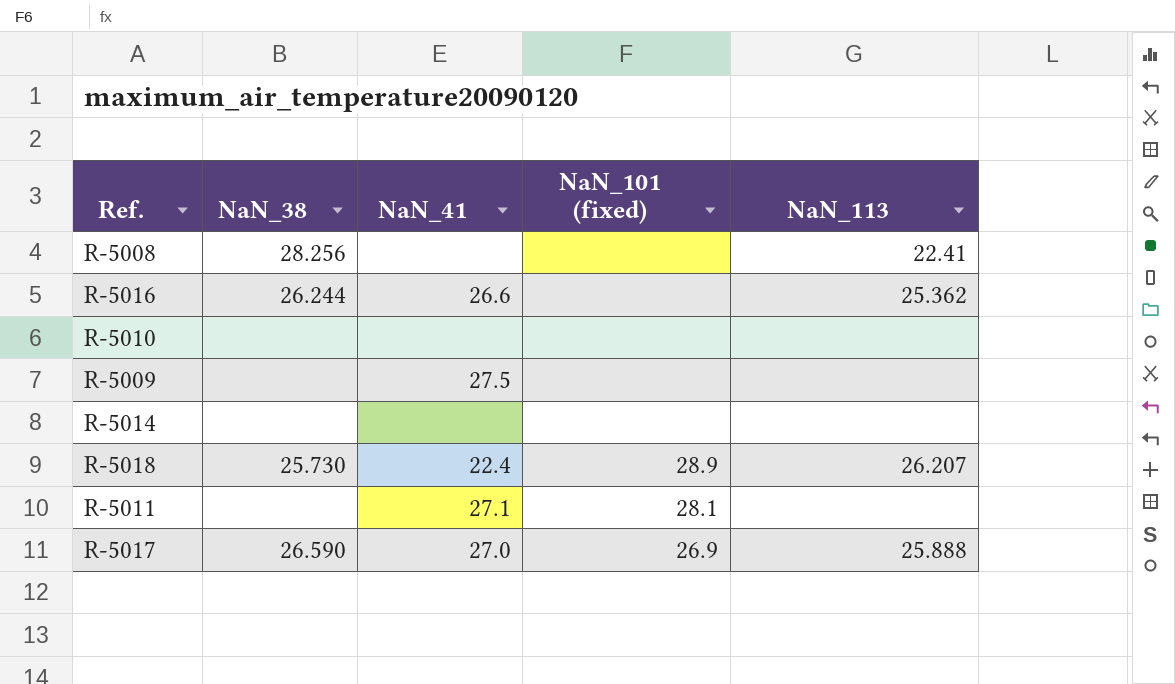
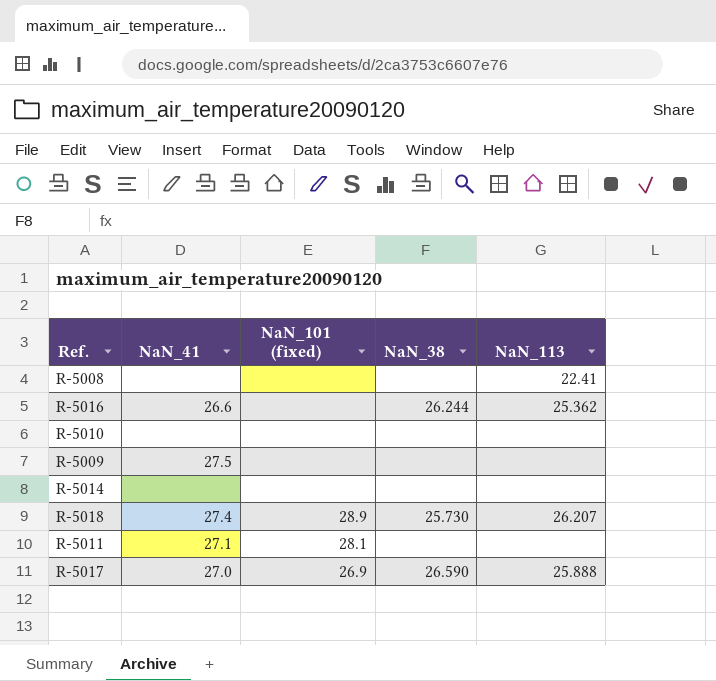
column NaN_38 | position: 2 -> 4
R-5008 | NaN_38: 28.256 -> none
R-5018 | NaN_41: 22.4 -> 27.4

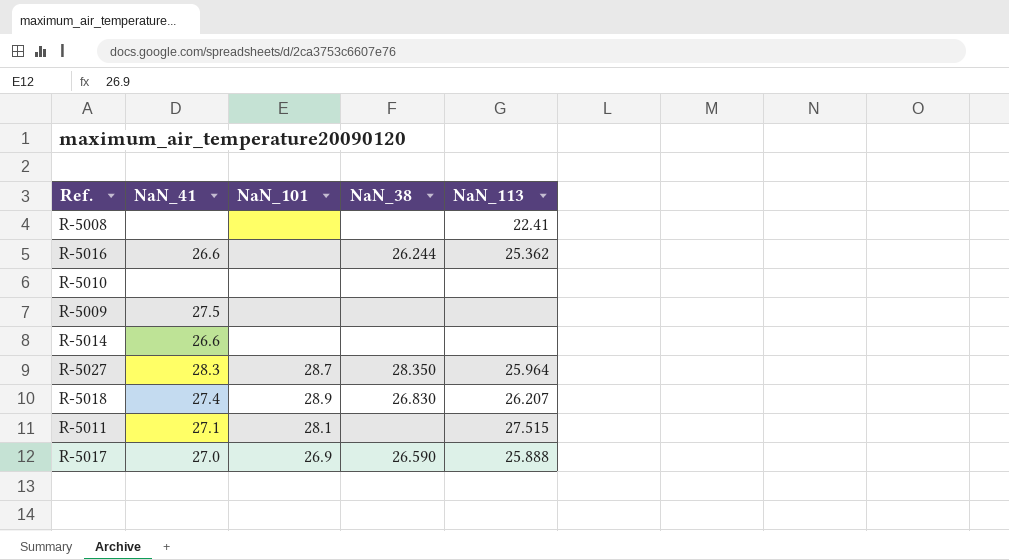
column name: NaN_101 (fixed) -> NaN_101
R-5014 | NaN_41: none -> 26.6
row R-5027: none -> 28.3 | 28.7 | 28.350 | 25.964
R-5018 | NaN_38: 25.730 -> 26.830
R-5011 | NaN_113: none -> 27.515

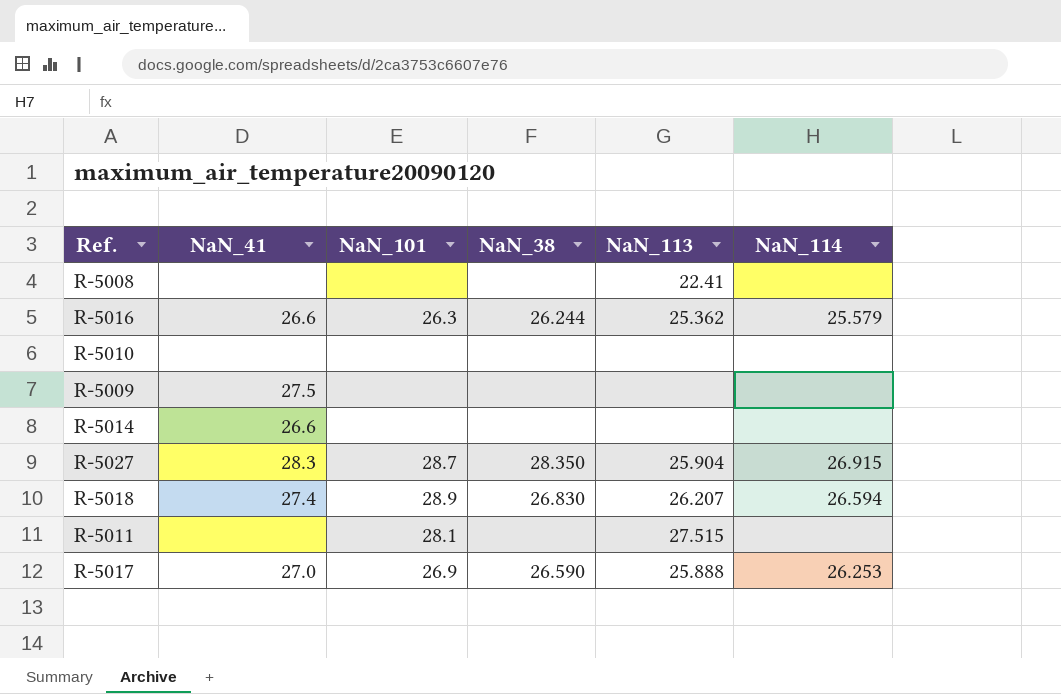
column NaN_114 | position: none -> 6
R-5016 | NaN_101: none -> 26.3
R-5027 | NaN_113: 25.964 -> 25.904
R-5011 | NaN_41: 27.1 -> none

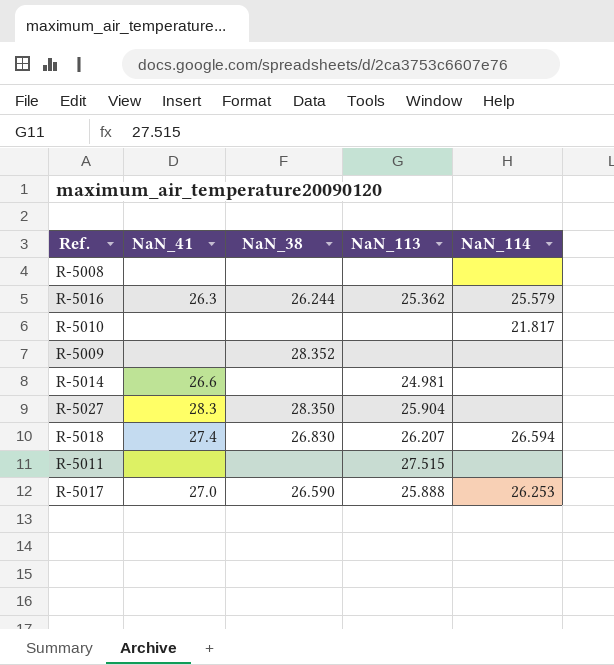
column NaN_101 | position: 3 -> none
R-5008 | NaN_113: 22.41 -> none
R-5016 | NaN_41: 26.6 -> 26.3
R-5010 | NaN_114: none -> 21.817
R-5009 | NaN_41: 27.5 -> none
R-5009 | NaN_38: none -> 28.352
R-5014 | NaN_113: none -> 24.981
R-5027 | NaN_114: 26.915 -> none

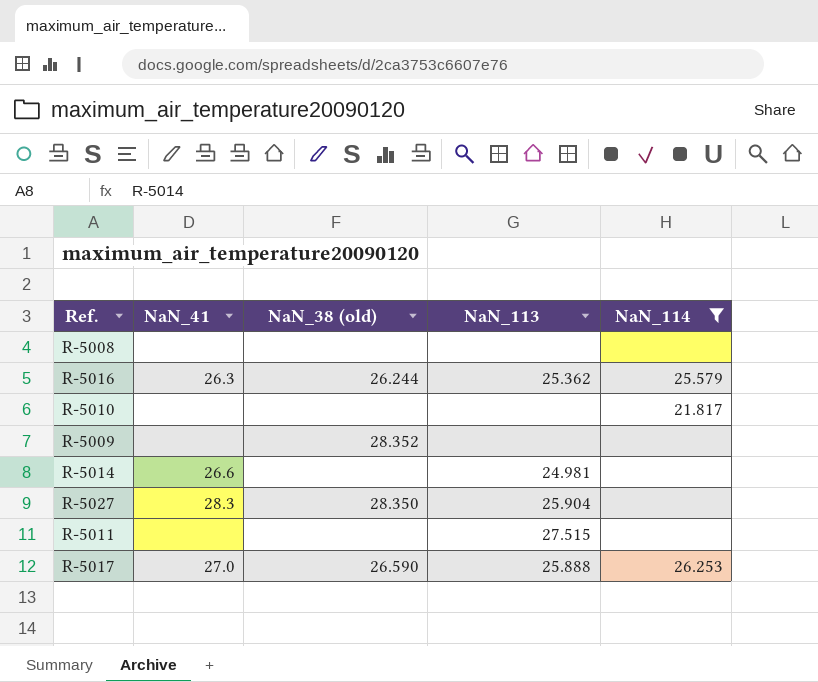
filter: none -> NaN_114 != 26.594
column name: NaN_38 -> NaN_38 (old)

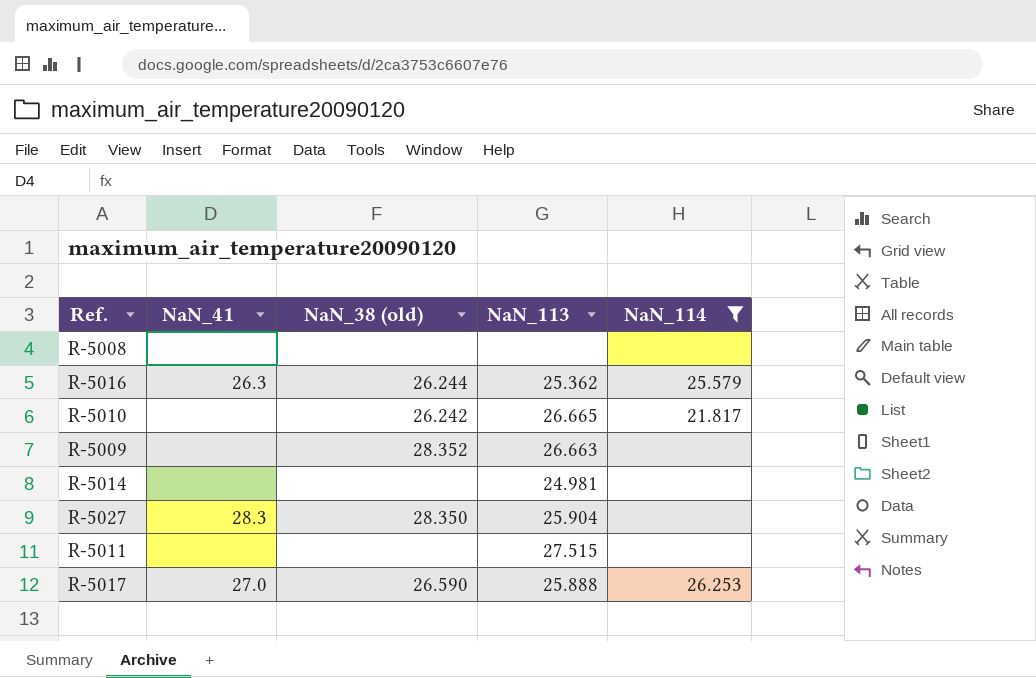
R-5010 | NaN_38 (old): none -> 26.242
R-5010 | NaN_113: none -> 26.665
R-5009 | NaN_113: none -> 26.663
R-5014 | NaN_41: 26.6 -> none

